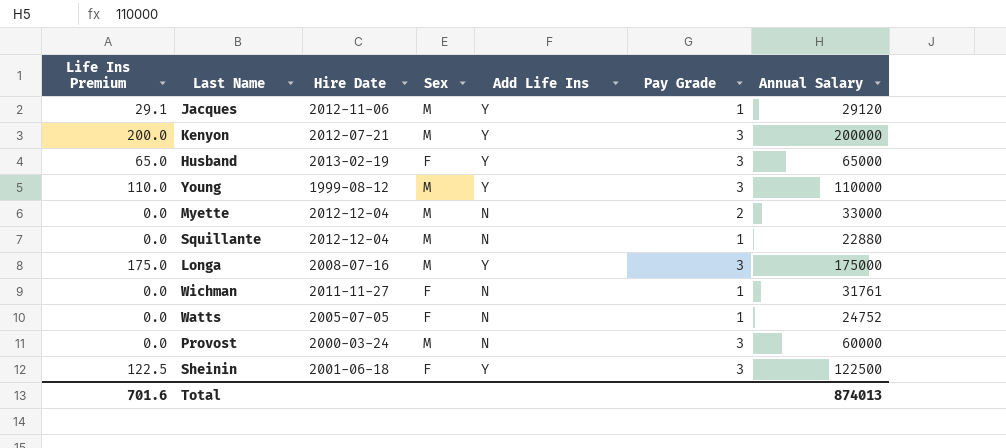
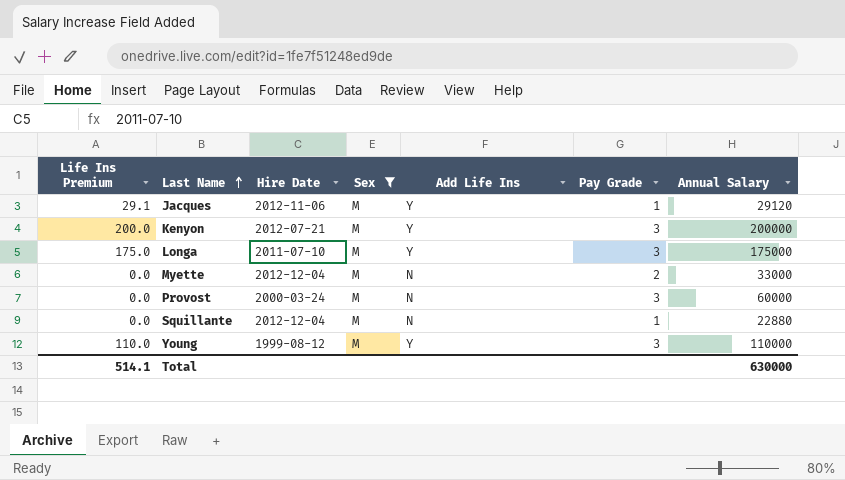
filter: none -> Sex = M
row order: none -> Last Name ascending
Longa | Hire Date: 2008-07-16 -> 2011-07-10
Total | Life Ins Premium: 701.6 -> 514.1
Total | Annual Salary: 874013 -> 630000

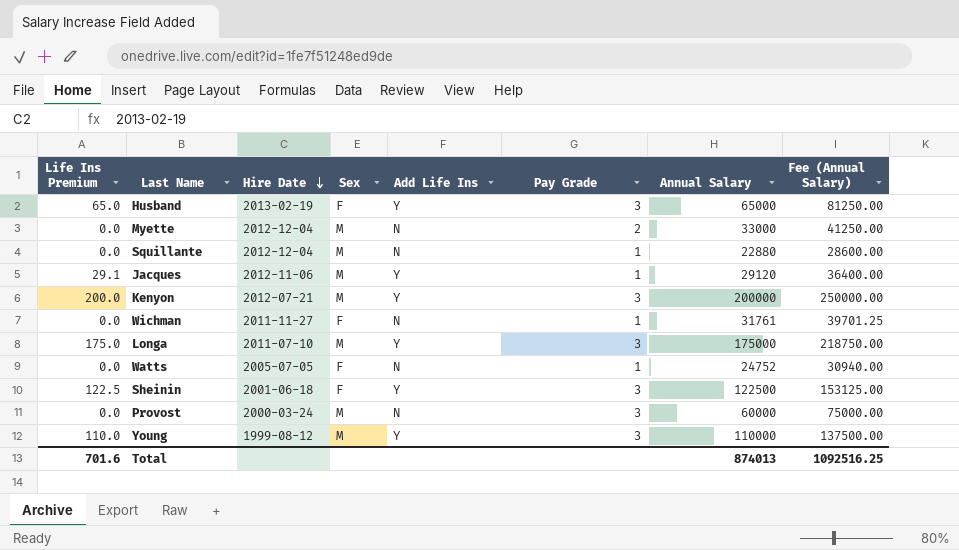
filter: Sex = M -> none
row order: Last Name ascending -> Hire Date descending
column Fee (Annual Salary) | formula: none -> [Annual Salary] * 1.25
Total | Life Ins Premium: 514.1 -> 701.6
Total | Annual Salary: 630000 -> 874013

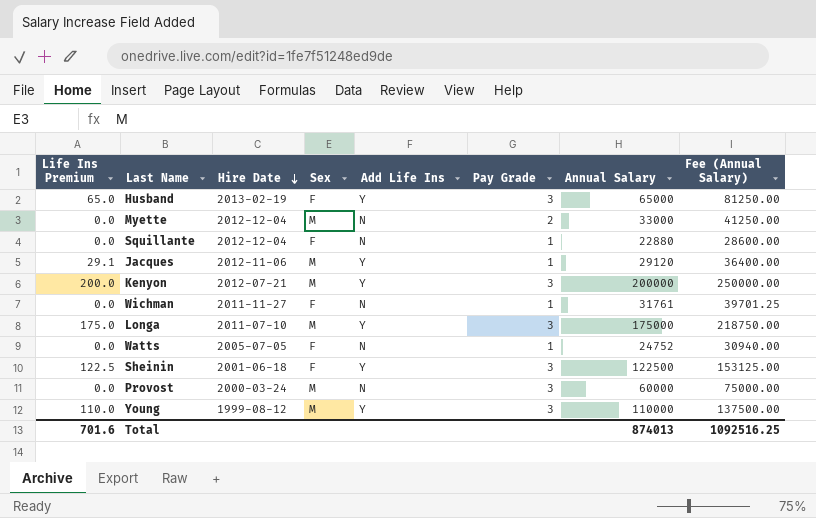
Squillante | Sex: M -> F

